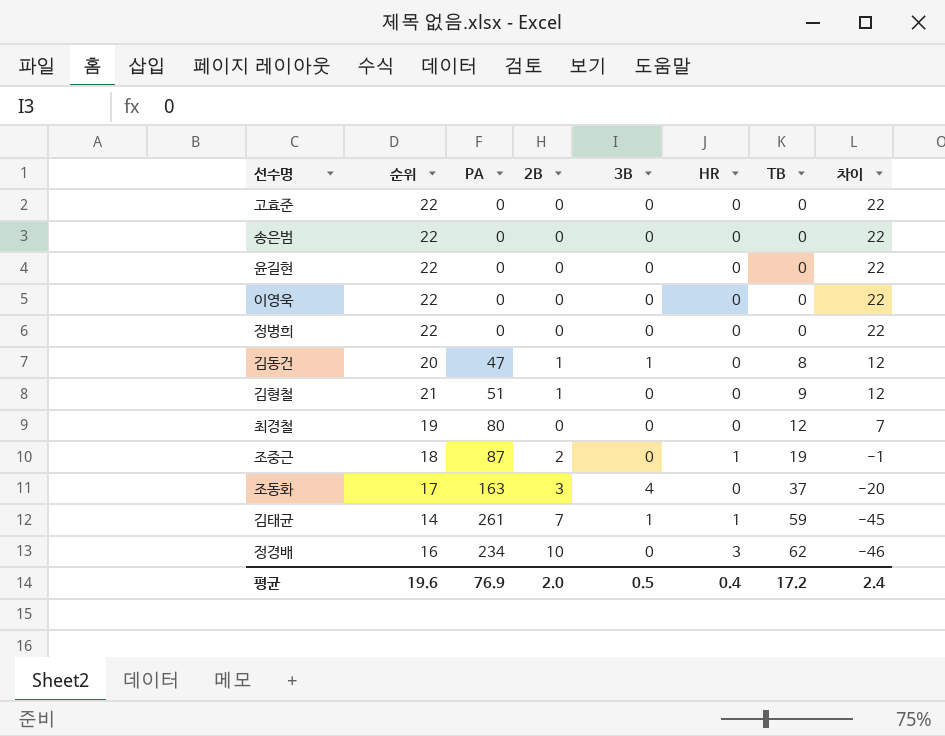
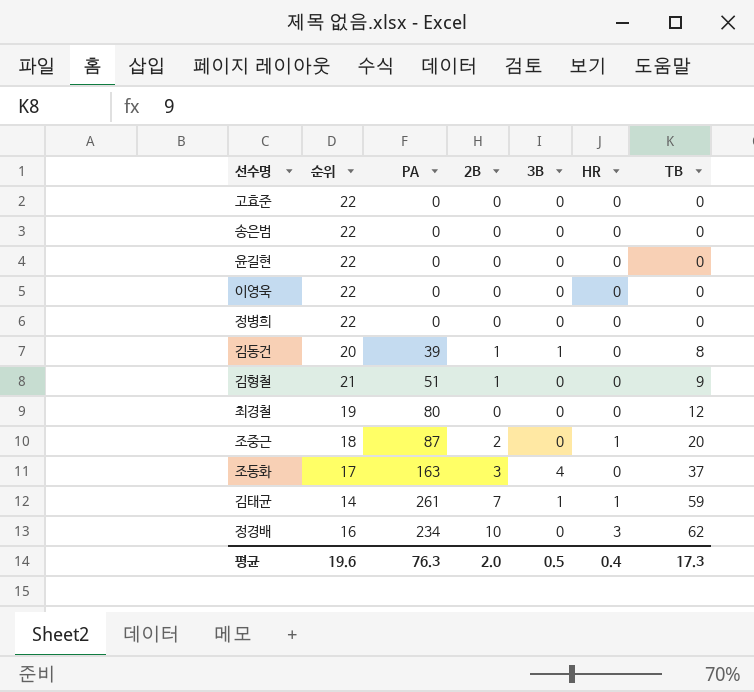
column 차이 | formula: [순위] - [TB] -> none
김동건 | PA: 47 -> 39
조중근 | TB: 19 -> 20
평균 | PA: 76.9 -> 76.3
평균 | TB: 17.2 -> 17.3

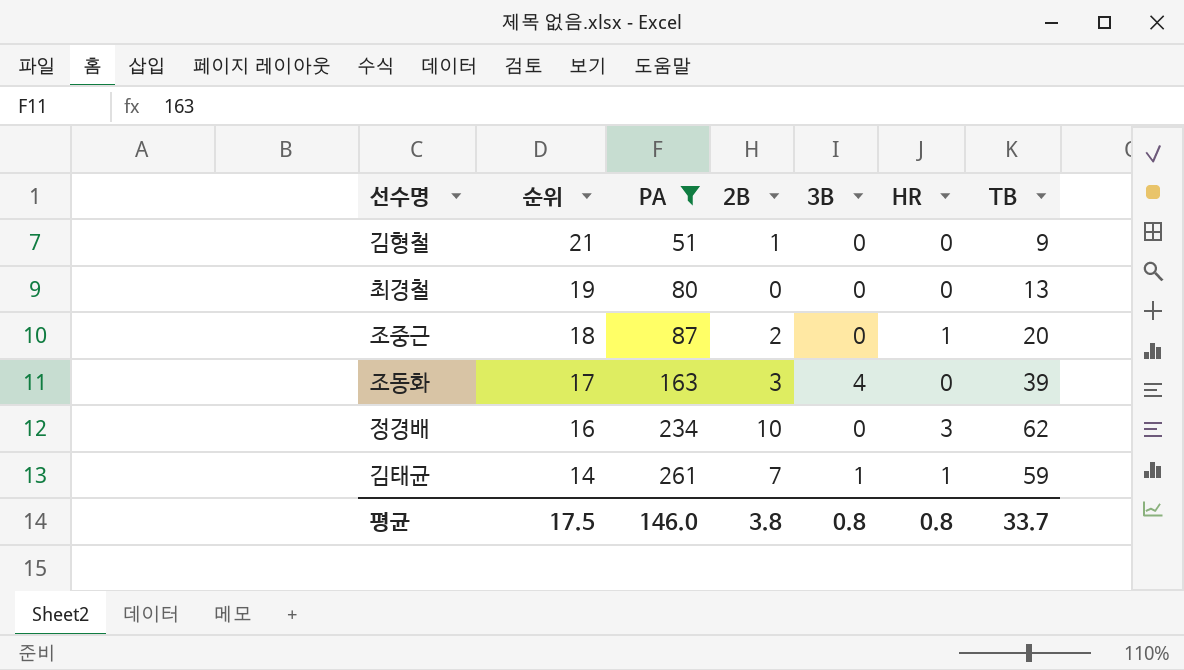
filter: none -> PA >= 51
row order: TB ascending -> 순위 descending
최경철 | TB: 12 -> 13
조동화 | TB: 37 -> 39
평균 | 순위: 19.6 -> 17.5
평균 | PA: 76.3 -> 146.0
평균 | 2B: 2.0 -> 3.8
평균 | 3B: 0.5 -> 0.8
평균 | HR: 0.4 -> 0.8
평균 | TB: 17.3 -> 33.7

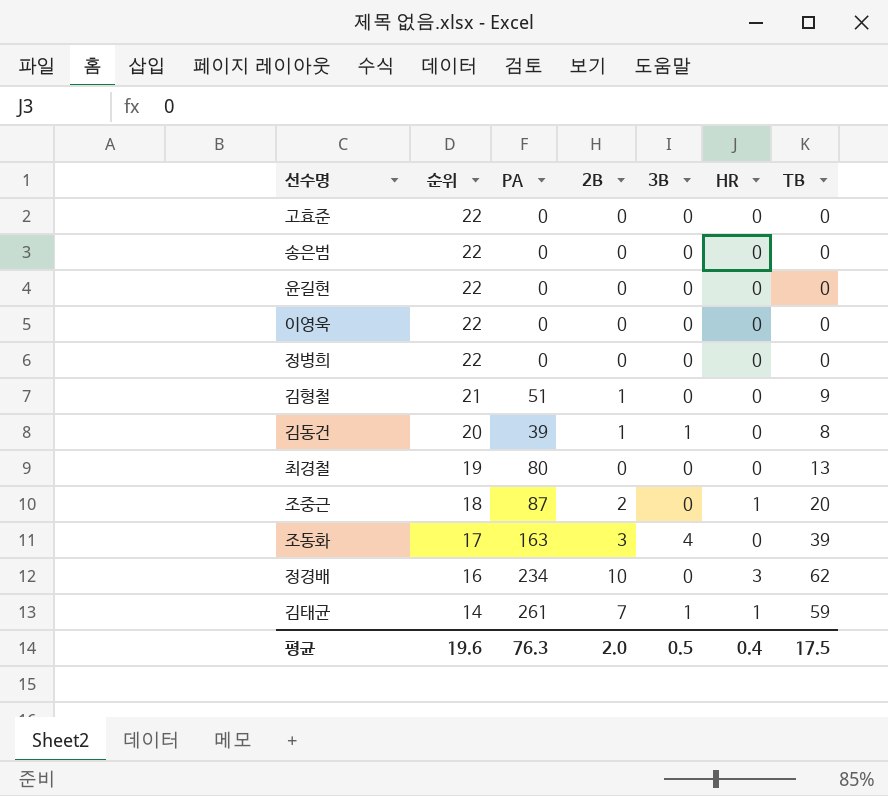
filter: PA >= 51 -> none
평균 | 순위: 17.5 -> 19.6
평균 | PA: 146.0 -> 76.3
평균 | 2B: 3.8 -> 2.0
평균 | 3B: 0.8 -> 0.5
평균 | HR: 0.8 -> 0.4
평균 | TB: 33.7 -> 17.5

